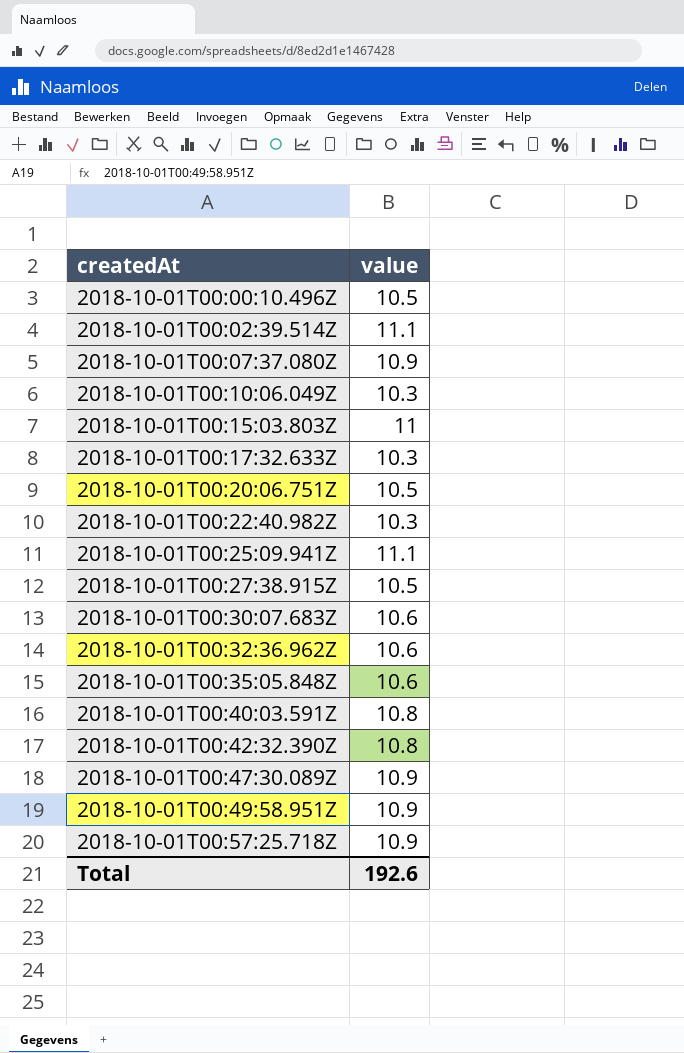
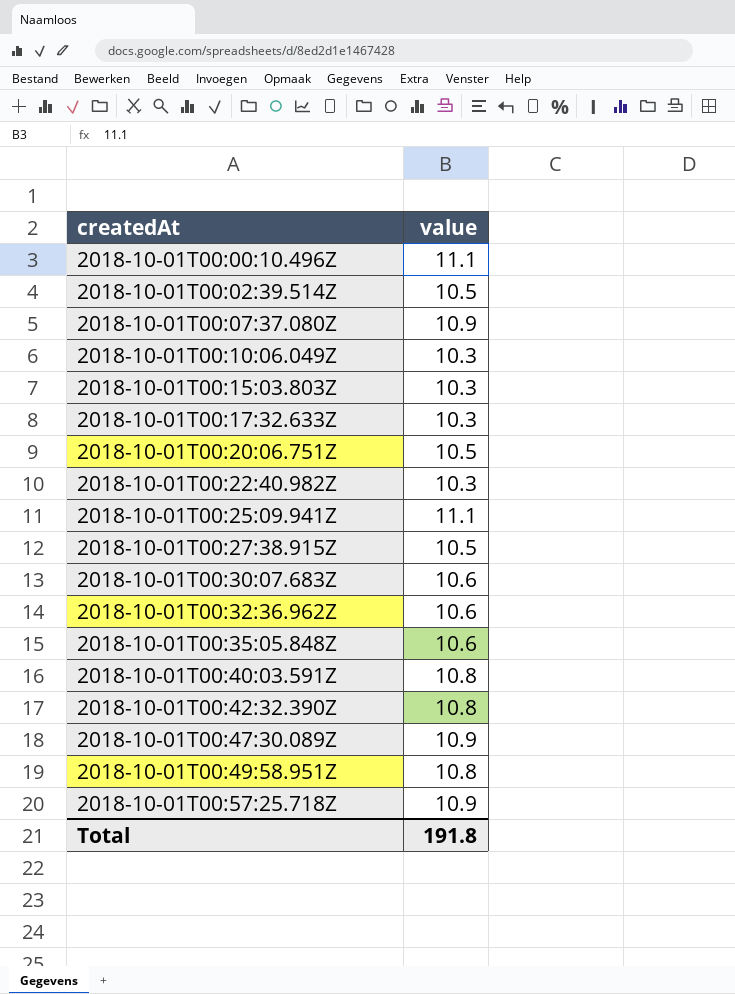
2018-10-01T00:00:10.496Z | value: 10.5 -> 11.1
2018-10-01T00:02:39.514Z | value: 11.1 -> 10.5
2018-10-01T00:15:03.803Z | value: 11 -> 10.3
2018-10-01T00:49:58.951Z | value: 10.9 -> 10.8
Total | value: 192.6 -> 191.8

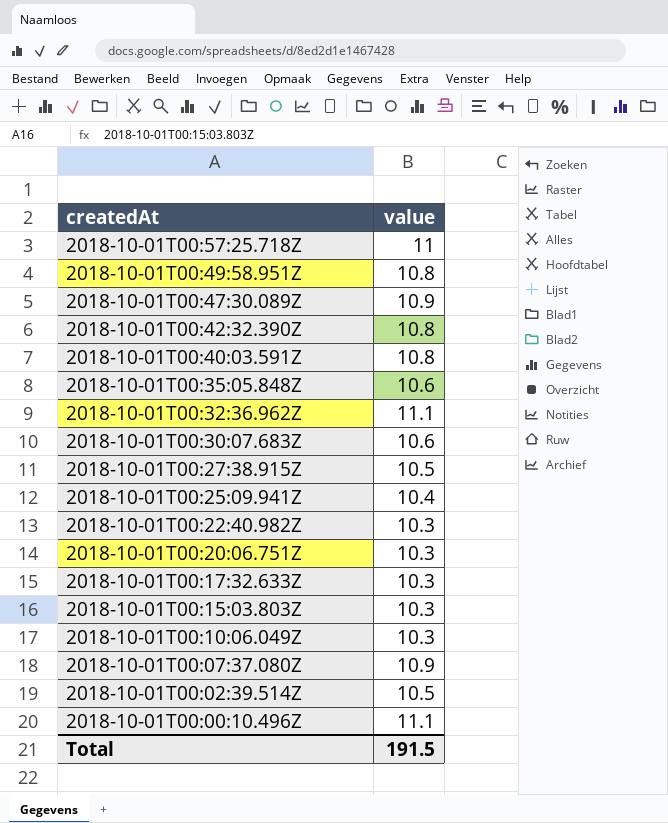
row order: createdAt ascending -> createdAt descending
2018-10-01T00:57:25.718Z | value: 10.9 -> 11
2018-10-01T00:32:36.962Z | value: 10.6 -> 11.1
2018-10-01T00:25:09.941Z | value: 11.1 -> 10.4
2018-10-01T00:20:06.751Z | value: 10.5 -> 10.3
Total | value: 191.8 -> 191.5

